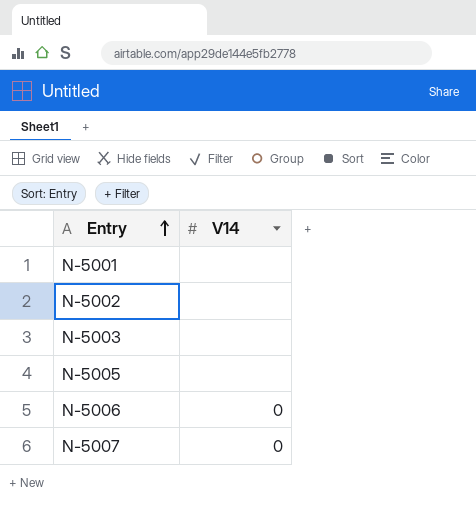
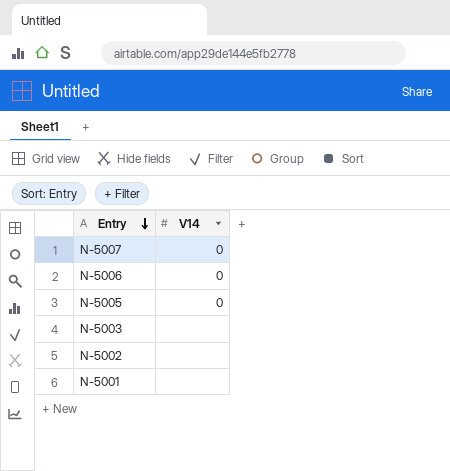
row order: Entry ascending -> Entry descending
N-5005 | V14: none -> 0

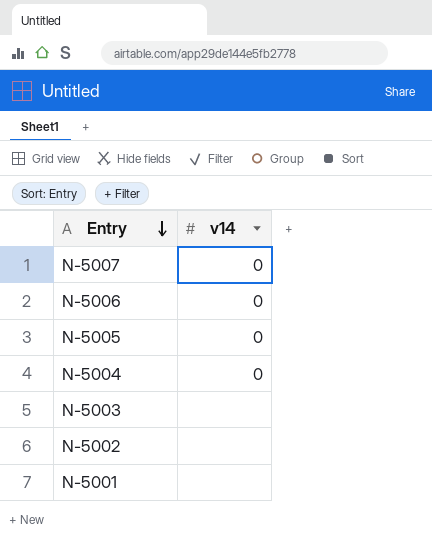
column name: V14 -> v14
row N-5004: none -> 0

